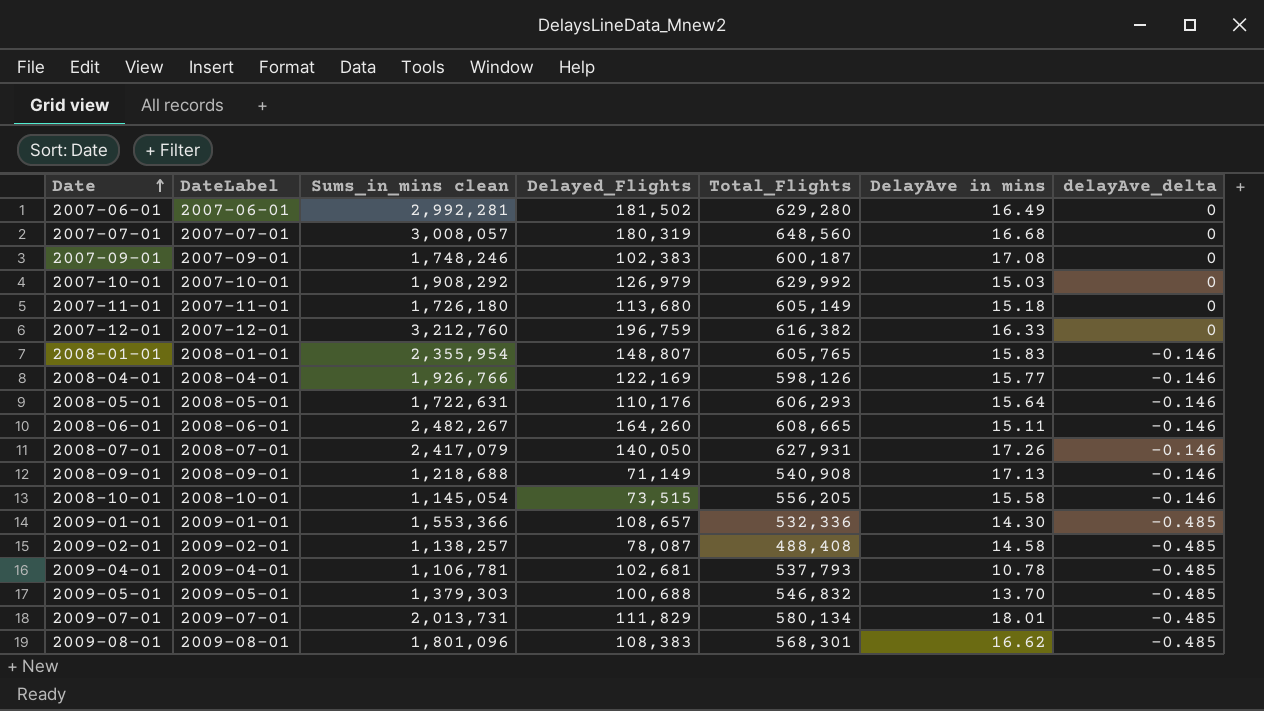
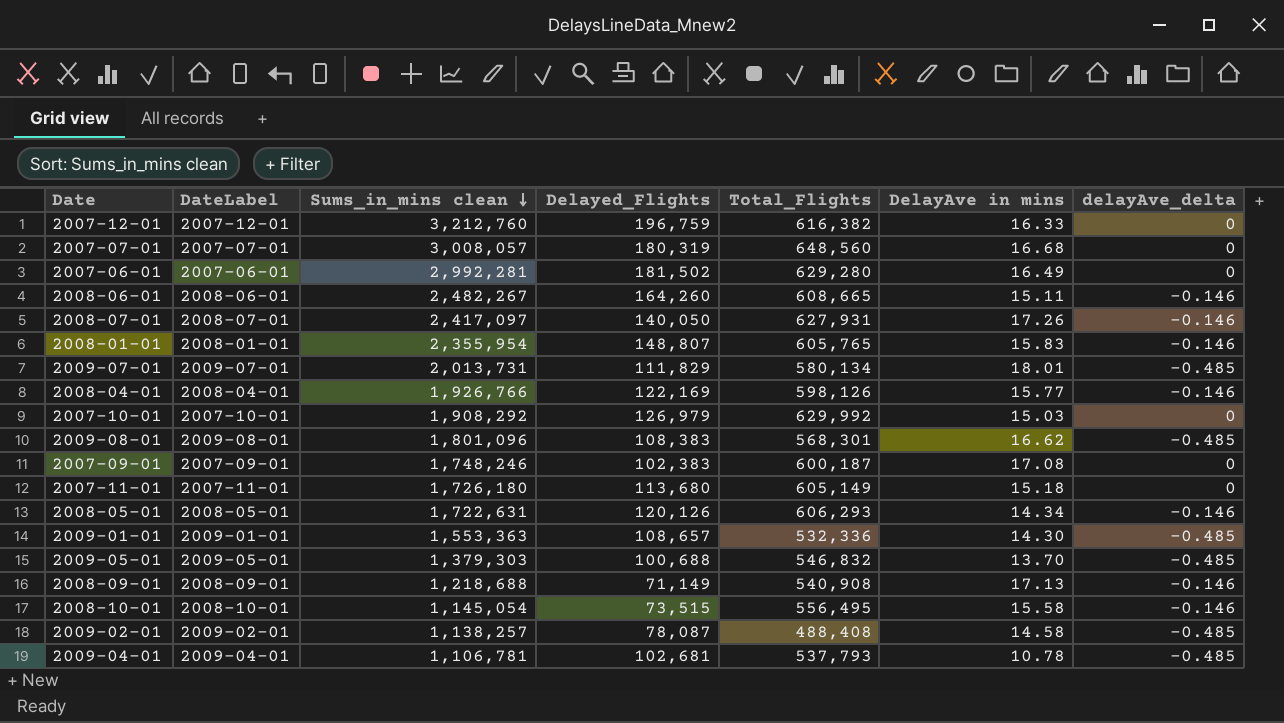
row order: Date ascending -> Sums_in_mins clean descending
2008-07-01 | Sums_in_mins clean: 2,417,079 -> 2,417,097
2008-05-01 | Delayed_Flights: 110,176 -> 120,126
2008-05-01 | DelayAve in mins: 15.64 -> 14.34
2009-01-01 | Sums_in_mins clean: 1,553,366 -> 1,553,363
2008-10-01 | Total_Flights: 556,205 -> 556,495

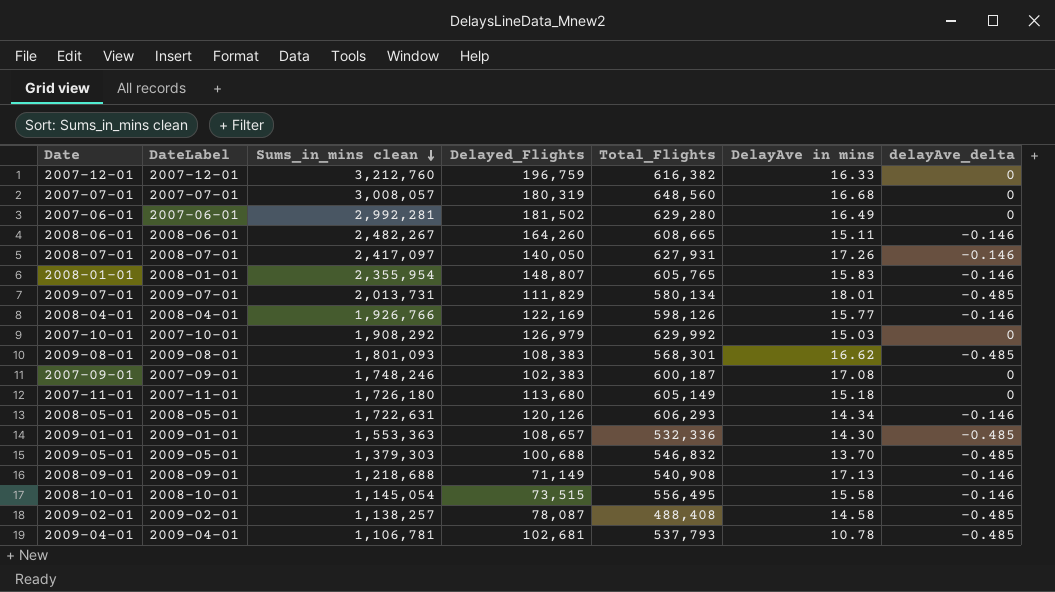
2009-08-01 | Sums_in_mins clean: 1,801,096 -> 1,801,093

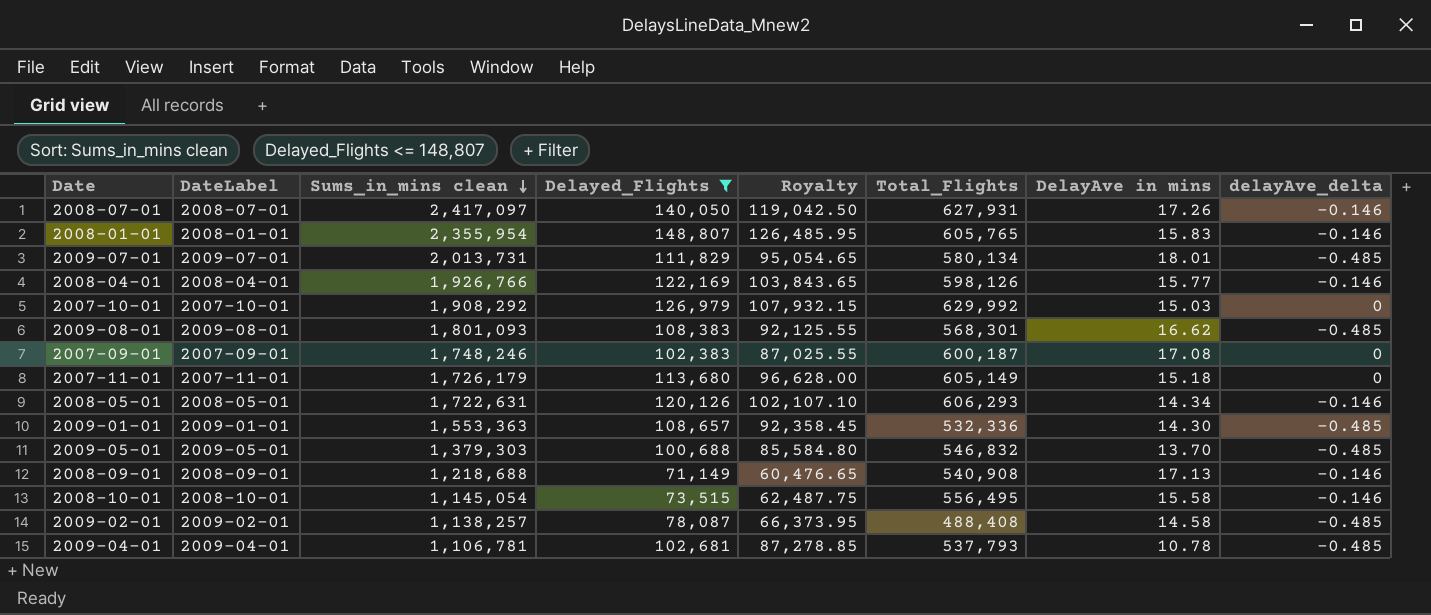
filter: none -> Delayed_Flights <= 148,807
column Royalty | formula: none -> [Delayed_Flights] * 0.85
2007-11-01 | Sums_in_mins clean: 1,726,180 -> 1,726,179

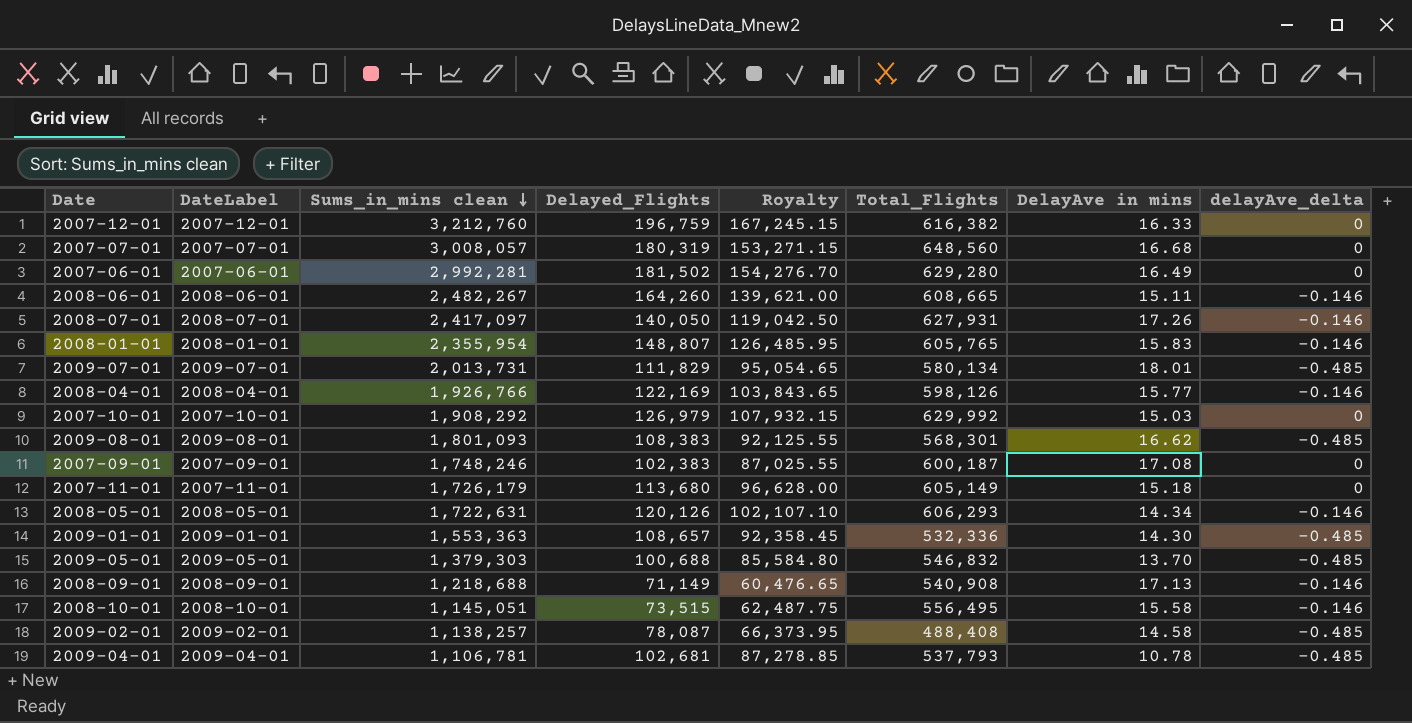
filter: Delayed_Flights <= 148,807 -> none
2008-10-01 | Sums_in_mins clean: 1,145,054 -> 1,145,051

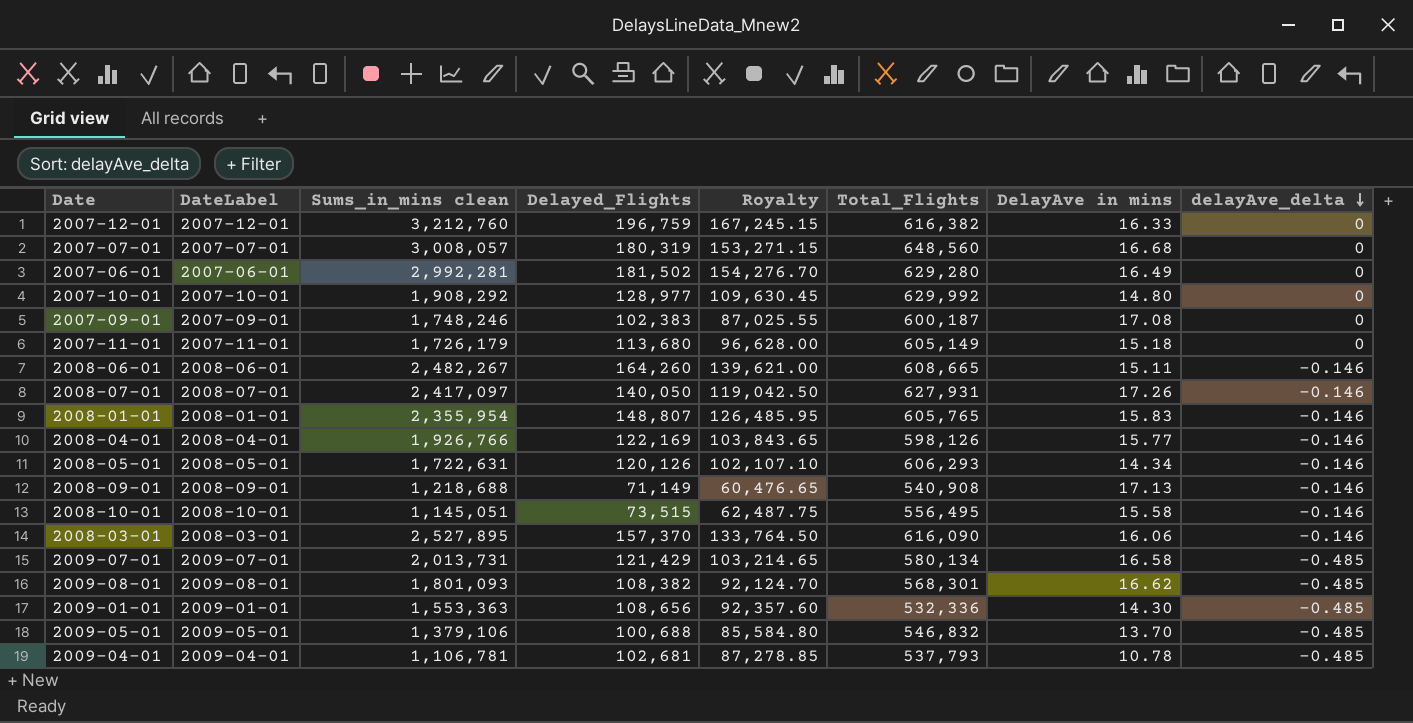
row order: Sums_in_mins clean descending -> delayAve_delta descending
row 2009-02-01: 2009-02-01 | 1,138,257 | 78,087 | 66,373.95 | 488,408 | 14.58 | -0.485 -> none
2007-10-01 | Delayed_Flights: 126,979 -> 128,977
2007-10-01 | Royalty: 107,932.15 -> 109,630.45
2007-10-01 | DelayAve in mins: 15.03 -> 14.80
row 2008-03-01: none -> 2008-03-01 | 2,527,895 | 157,370 | 133,764.50 | 616,090 | 16.06 | -0.146
2009-07-01 | Delayed_Flights: 111,829 -> 121,429
2009-07-01 | Royalty: 95,054.65 -> 103,214.65
2009-07-01 | DelayAve in mins: 18.01 -> 16.58
2009-08-01 | Delayed_Flights: 108,383 -> 108,382
2009-08-01 | Royalty: 92,125.55 -> 92,124.70
2009-01-01 | Delayed_Flights: 108,657 -> 108,656
2009-01-01 | Royalty: 92,358.45 -> 92,357.60
2009-05-01 | Sums_in_mins clean: 1,379,303 -> 1,379,106

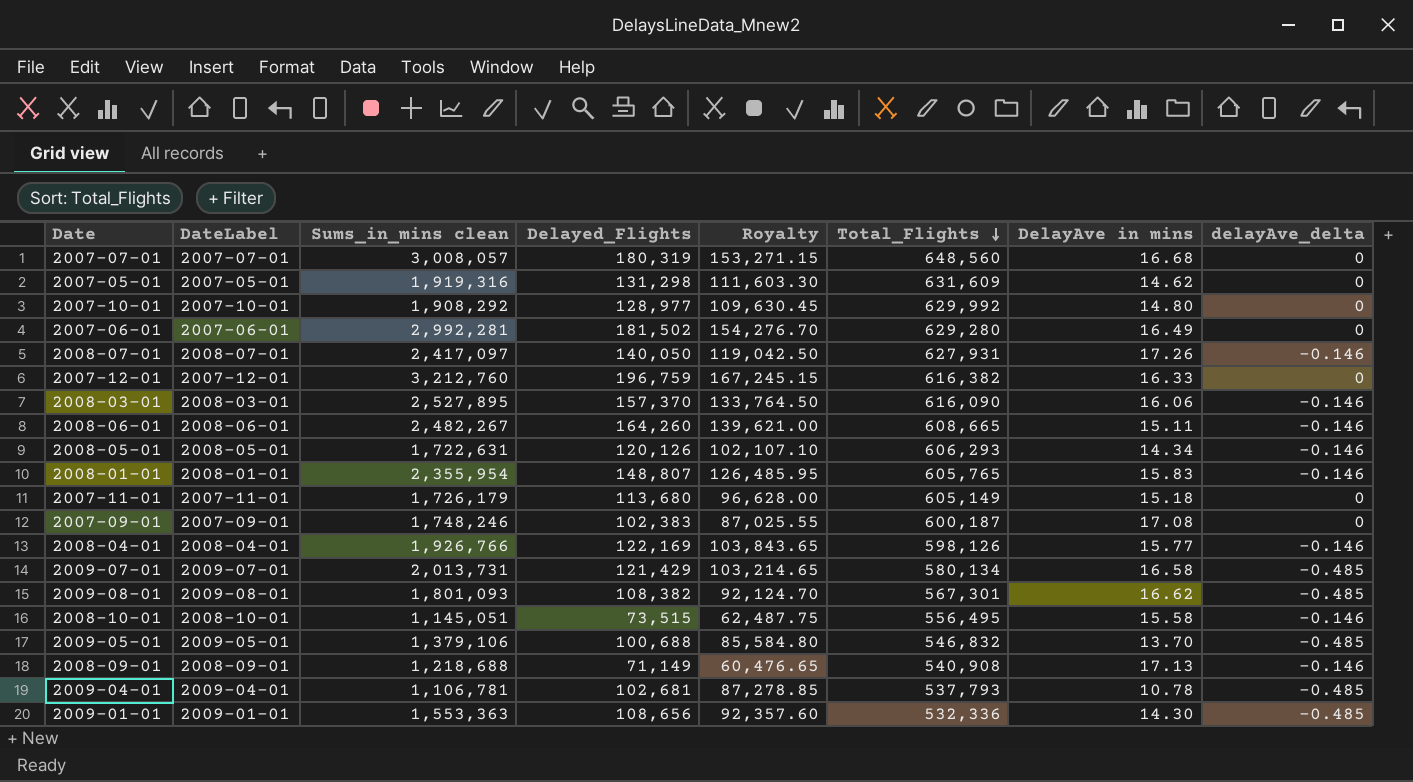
row order: delayAve_delta descending -> Total_Flights descending
row 2007-05-01: none -> 2007-05-01 | 1,919,316 | 131,298 | 111,603.30 | 631,609 | 14.62 | 0
2009-08-01 | Total_Flights: 568,301 -> 567,301

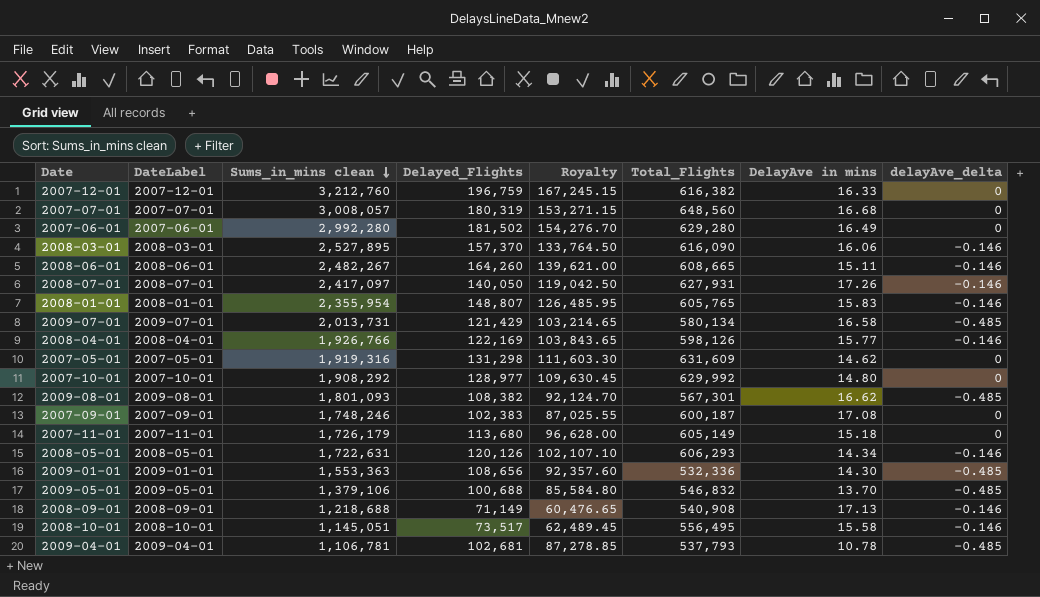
row order: Total_Flights descending -> Sums_in_mins clean descending
2007-06-01 | Sums_in_mins clean: 2,992,281 -> 2,992,280
2008-10-01 | Delayed_Flights: 73,515 -> 73,517
2008-10-01 | Royalty: 62,487.75 -> 62,489.45

